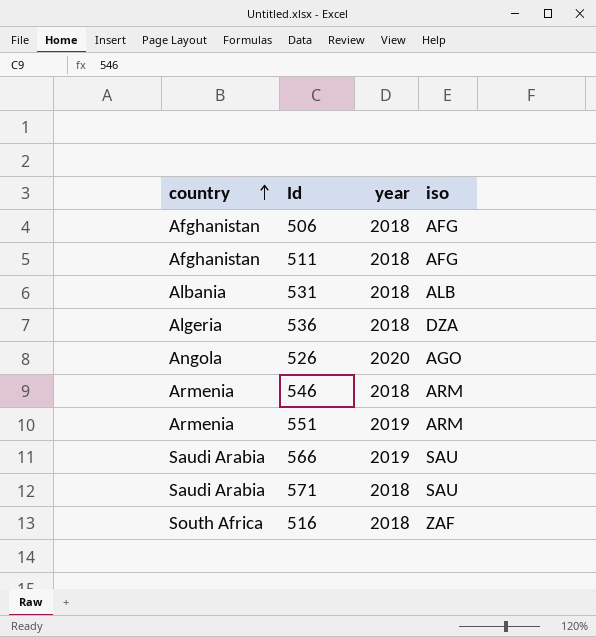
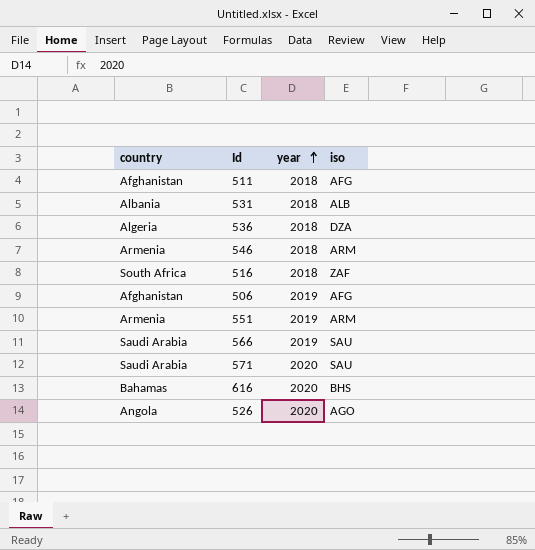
row order: country ascending -> year ascending
506 | year: 2018 -> 2019
571 | year: 2018 -> 2020
row 616: none -> Bahamas | 2020 | BHS

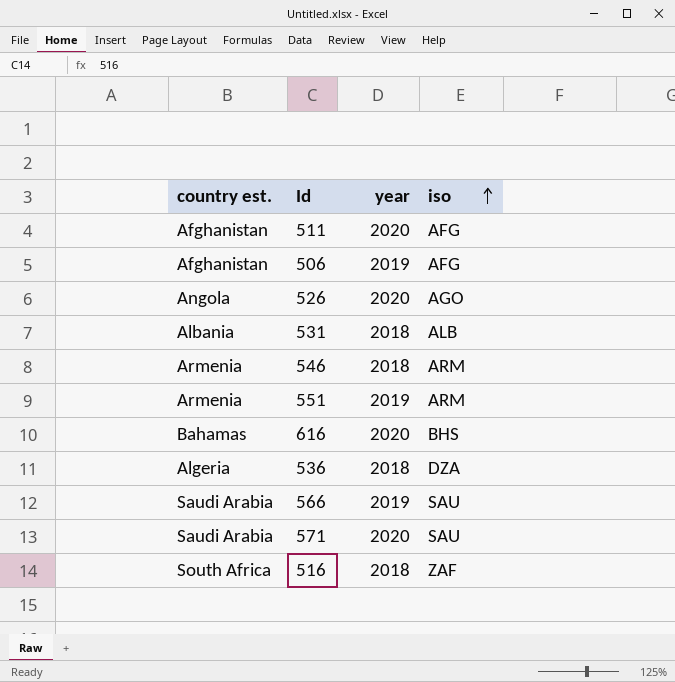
row order: year ascending -> iso ascending
column name: country -> country est.
511 | year: 2018 -> 2020

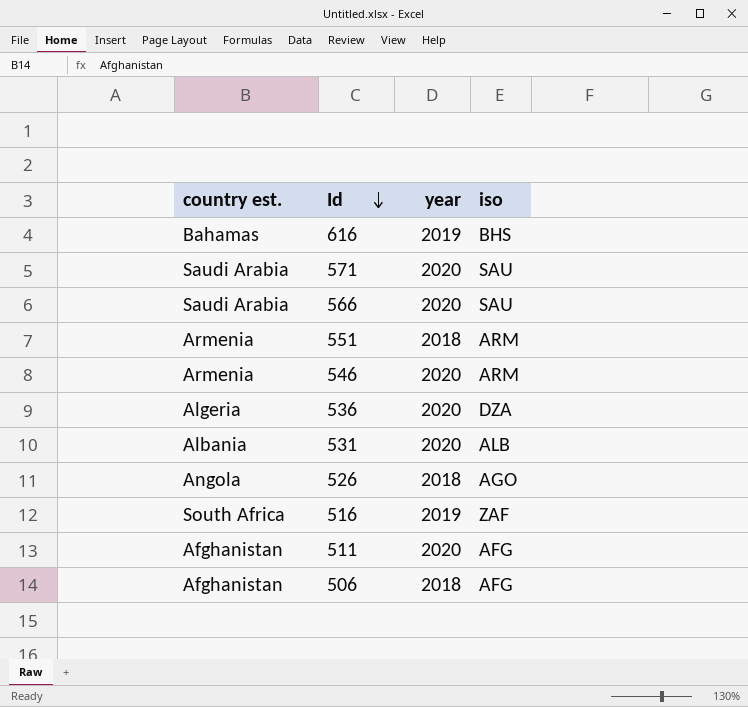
row order: iso ascending -> Id descending
616 | year: 2020 -> 2019
566 | year: 2019 -> 2020
551 | year: 2019 -> 2018
546 | year: 2018 -> 2020
536 | year: 2018 -> 2020
531 | year: 2018 -> 2020
526 | year: 2020 -> 2018
516 | year: 2018 -> 2019
506 | year: 2019 -> 2018

